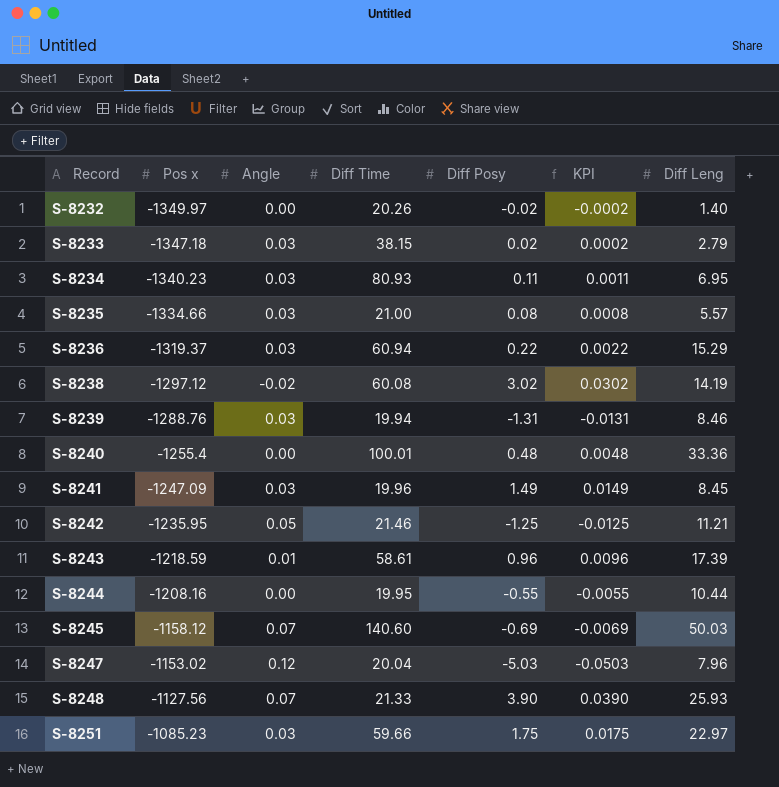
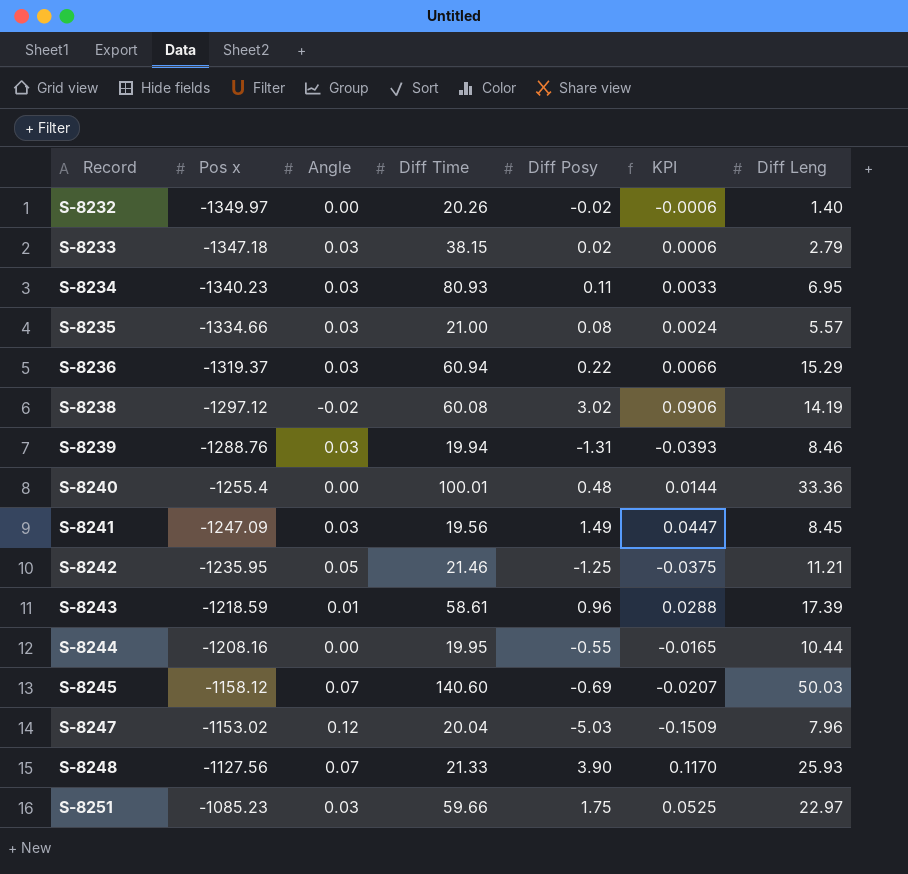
column KPI | formula: [Diff Posy] * 0.01 -> [Diff Posy] * 0.03
S-8241 | Diff Time: 19.96 -> 19.56

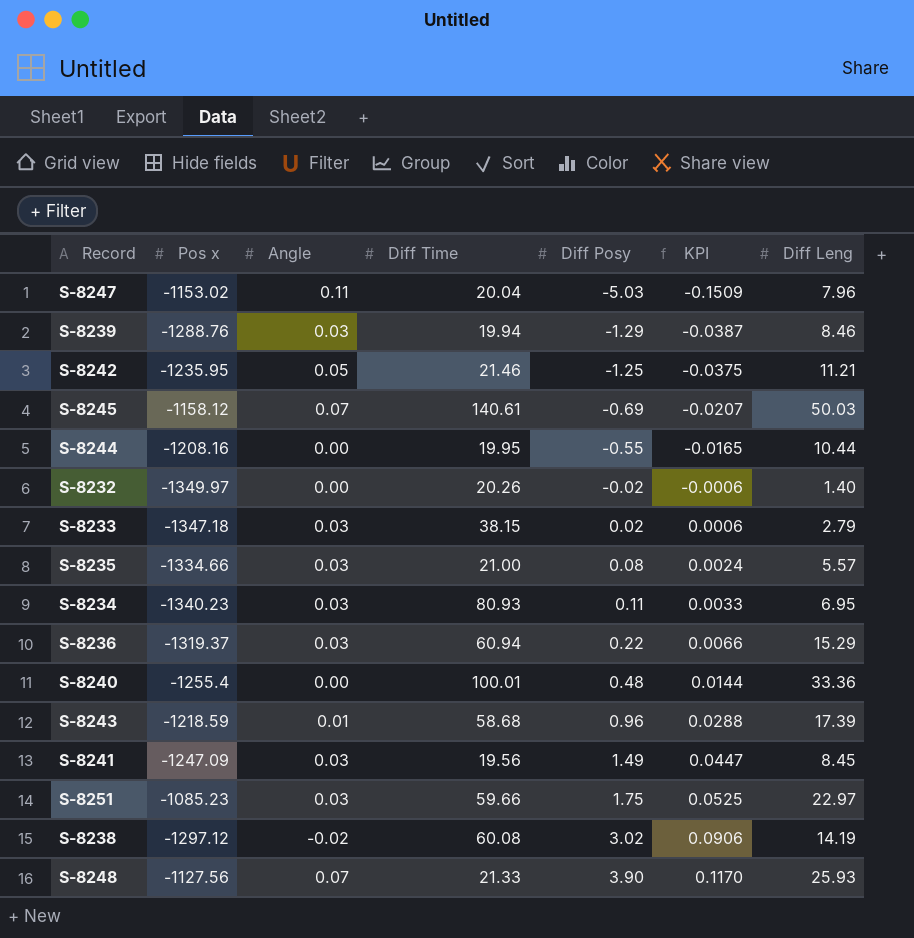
row order: Record ascending -> Diff Posy ascending
S-8247 | Angle: 0.12 -> 0.11
S-8239 | Diff Posy: -1.31 -> -1.29
S-8239 | KPI: -0.0393 -> -0.0387
S-8245 | Diff Time: 140.60 -> 140.61
S-8243 | Diff Time: 58.61 -> 58.68

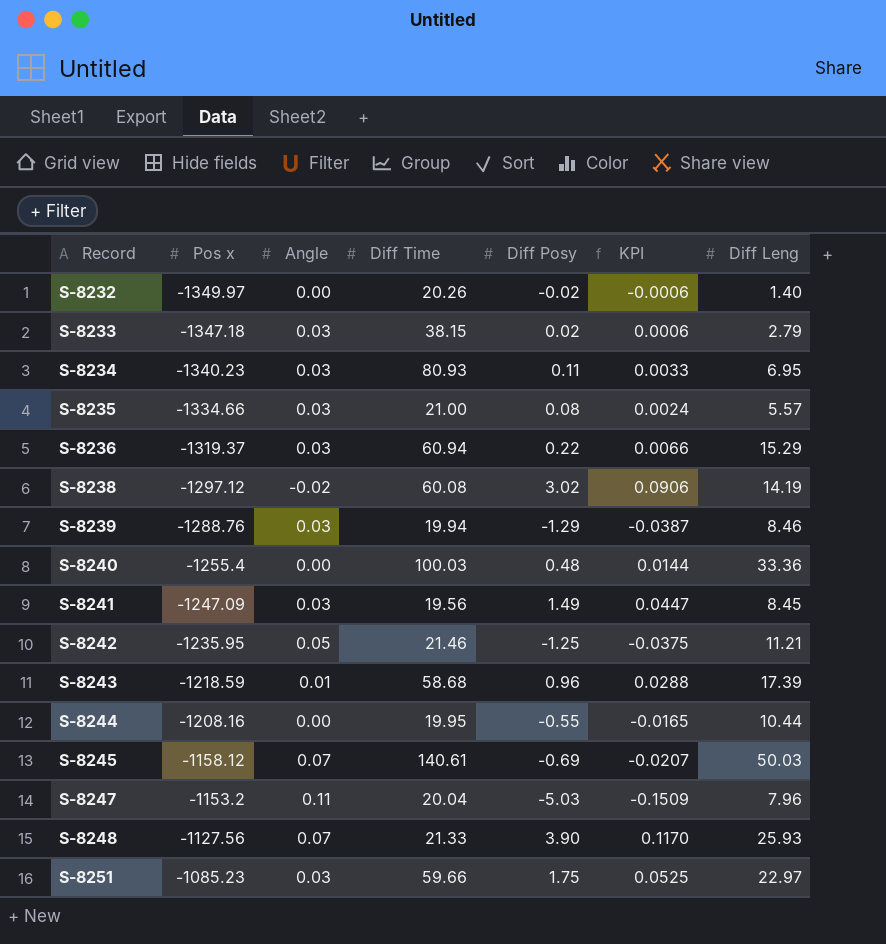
row order: Diff Posy ascending -> Record ascending
S-8240 | Diff Time: 100.01 -> 100.03
S-8247 | Pos x: -1153.02 -> -1153.2

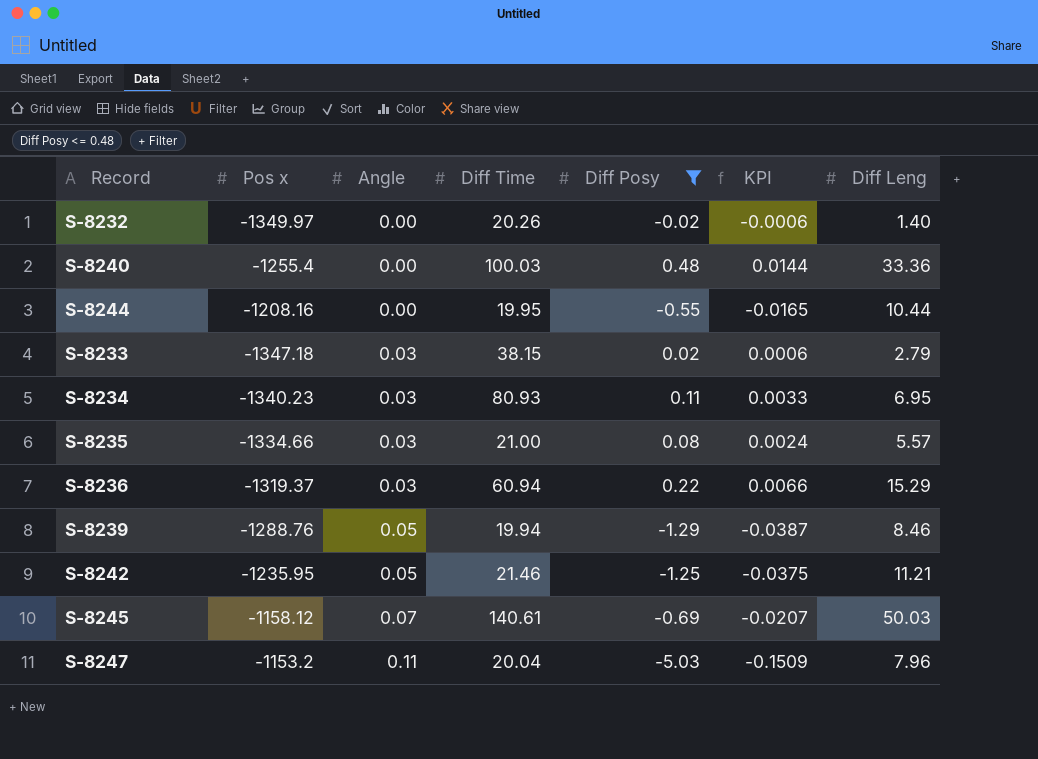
filter: none -> Diff Posy <= 0.48
row order: Record ascending -> Angle ascending
S-8239 | Angle: 0.03 -> 0.05

